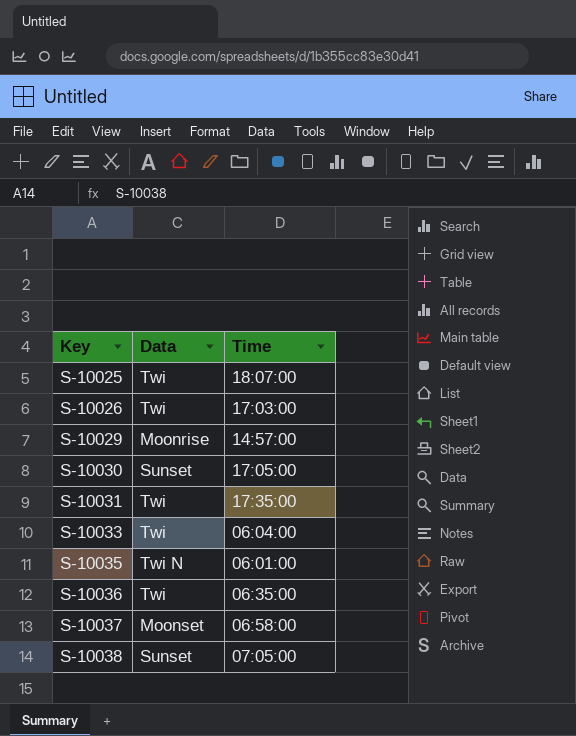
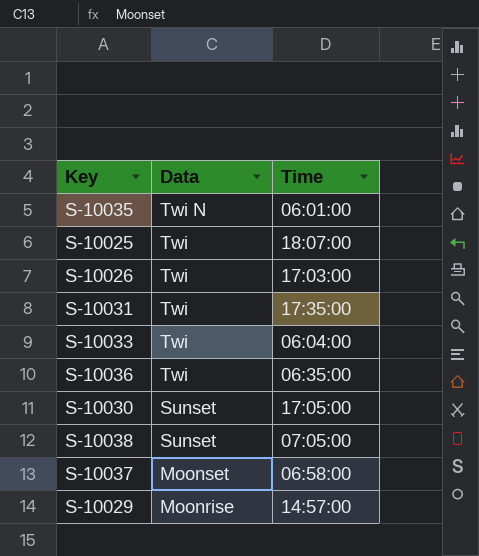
row order: Key ascending -> Data descending

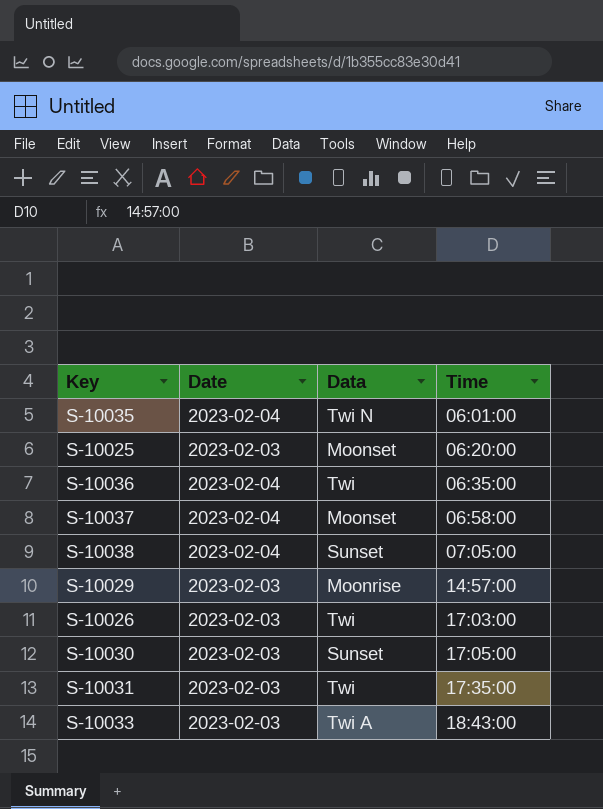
row order: Data descending -> Time ascending
column Date | position: none -> 2
S-10025 | Data: Twi -> Moonset
S-10025 | Time: 18:07:00 -> 06:20:00
S-10033 | Data: Twi -> Twi A
S-10033 | Time: 06:04:00 -> 18:43:00

